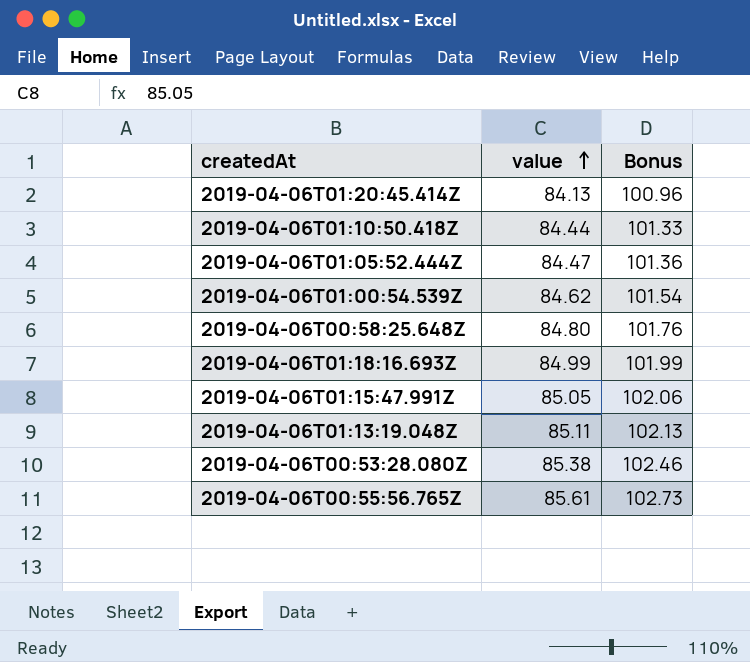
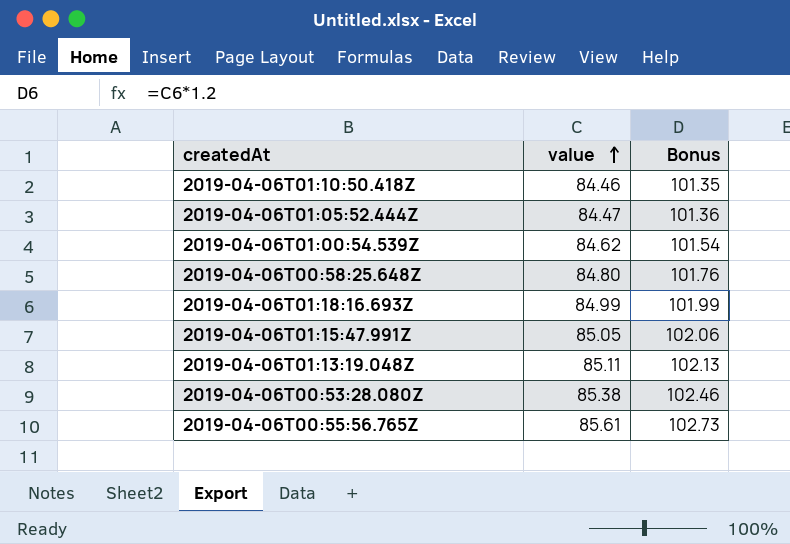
row 2019-04-06T01:20:45.414Z: 84.13 | 100.96 -> none
2019-04-06T01:10:50.418Z | value: 84.44 -> 84.46
2019-04-06T01:10:50.418Z | Bonus: 101.33 -> 101.35

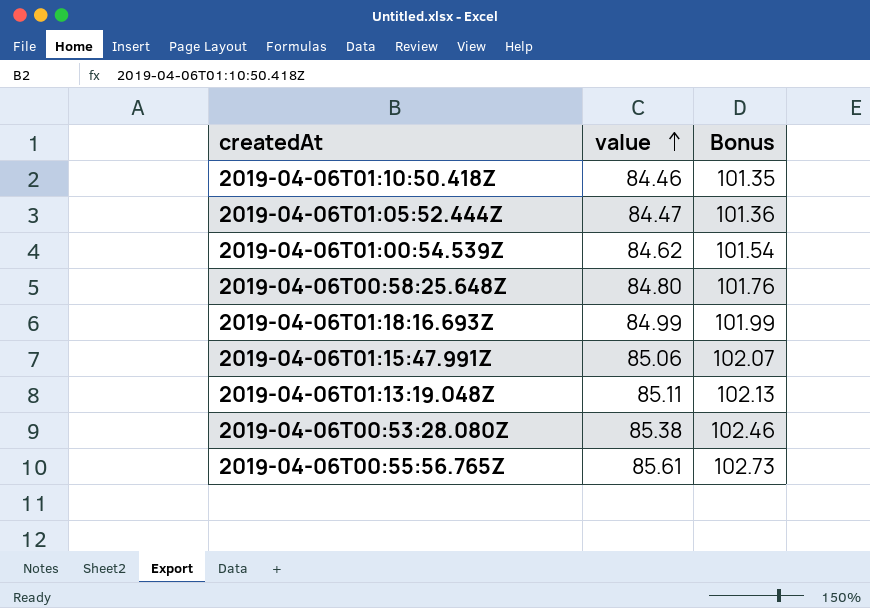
2019-04-06T01:15:47.991Z | value: 85.05 -> 85.06
2019-04-06T01:15:47.991Z | Bonus: 102.06 -> 102.07

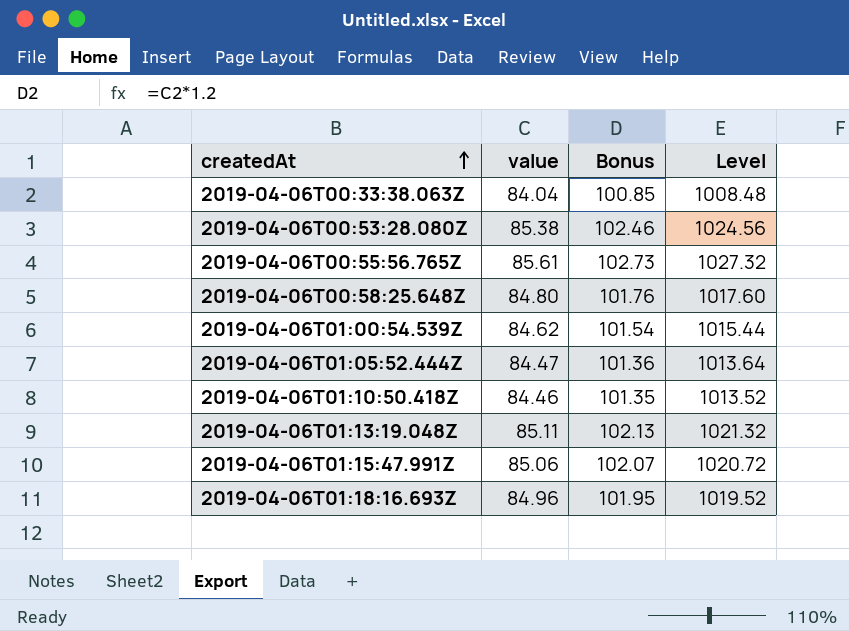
row order: value ascending -> createdAt ascending
column Level | formula: none -> [value] * 12
row 2019-04-06T00:33:38.063Z: none -> 84.04 | 100.85 | 1008.48
2019-04-06T01:18:16.693Z | value: 84.99 -> 84.96
2019-04-06T01:18:16.693Z | Bonus: 101.99 -> 101.95

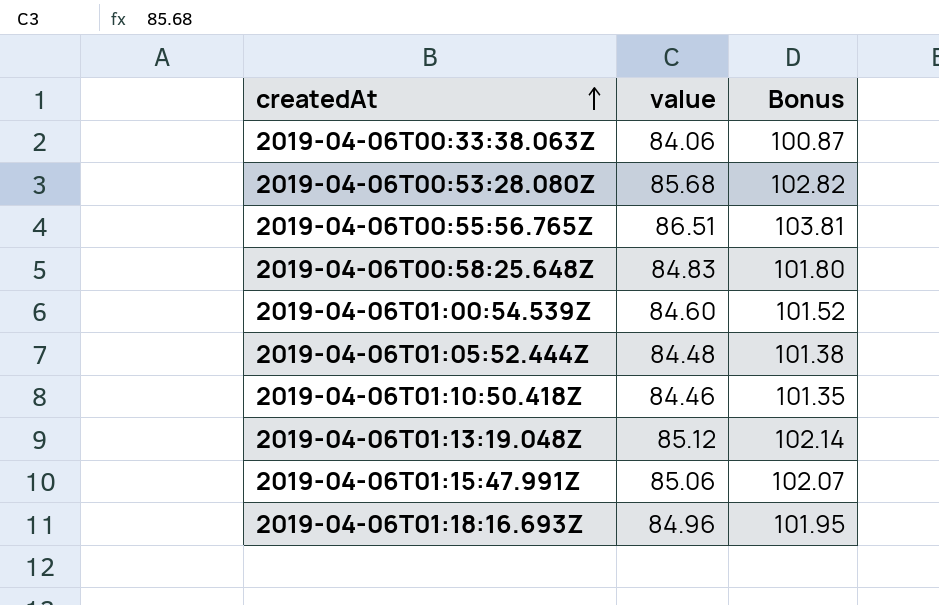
column Level | formula: [value] * 12 -> none
2019-04-06T00:33:38.063Z | value: 84.04 -> 84.06
2019-04-06T00:33:38.063Z | Bonus: 100.85 -> 100.87
2019-04-06T00:53:28.080Z | value: 85.38 -> 85.68
2019-04-06T00:53:28.080Z | Bonus: 102.46 -> 102.82
2019-04-06T00:55:56.765Z | value: 85.61 -> 86.51
2019-04-06T00:55:56.765Z | Bonus: 102.73 -> 103.81
2019-04-06T00:58:25.648Z | value: 84.80 -> 84.83
2019-04-06T00:58:25.648Z | Bonus: 101.76 -> 101.80
2019-04-06T01:00:54.539Z | value: 84.62 -> 84.60
2019-04-06T01:00:54.539Z | Bonus: 101.54 -> 101.52
2019-04-06T01:05:52.444Z | value: 84.47 -> 84.48
2019-04-06T01:05:52.444Z | Bonus: 101.36 -> 101.38
2019-04-06T01:13:19.048Z | value: 85.11 -> 85.12
2019-04-06T01:13:19.048Z | Bonus: 102.13 -> 102.14

